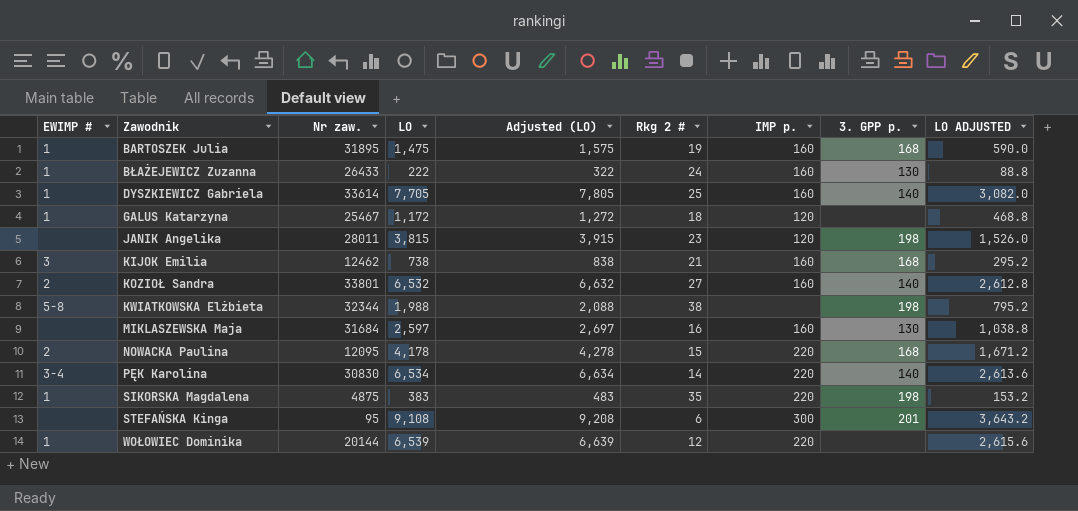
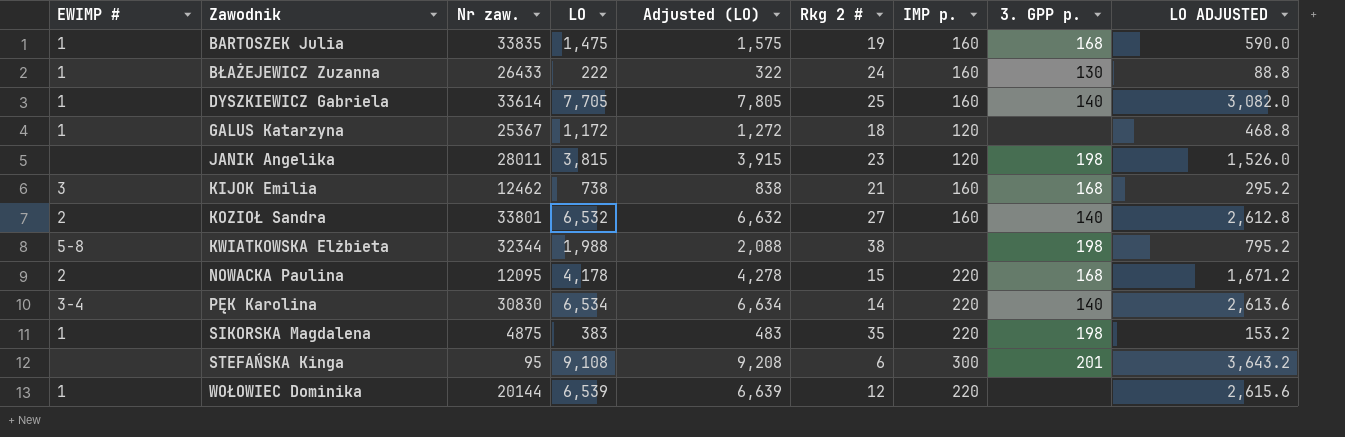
row MIKLASZEWSKA Maja: none | 31684 | 2,597 | 2,697 | 16 | 160 | 130 | 1,038.8 -> none
BARTOSZEK Julia | Nr zaw.: 31895 -> 33835
GALUS Katarzyna | Nr zaw.: 25467 -> 25367

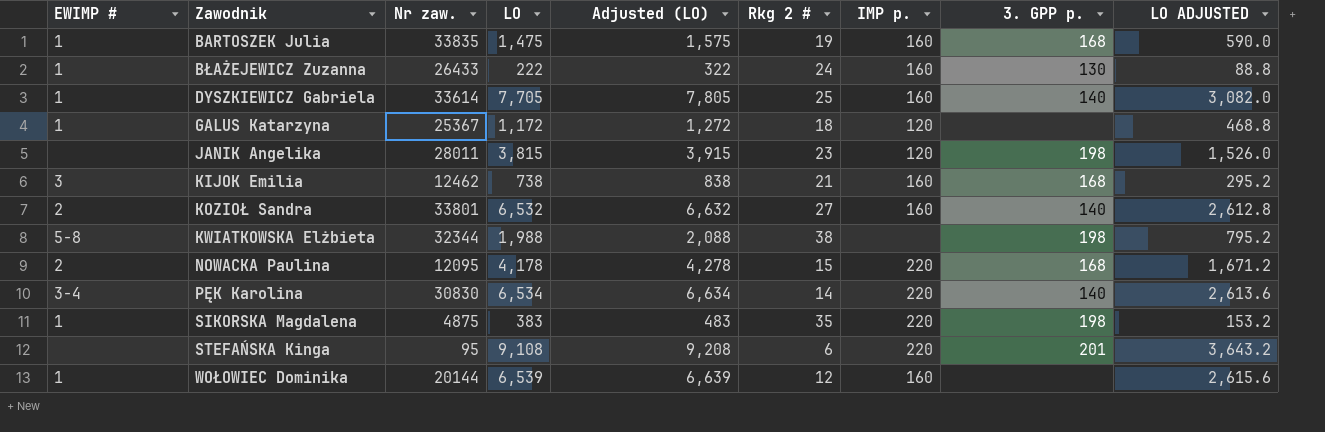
STEFAŃSKA Kinga | IMP p.: 300 -> 220
WOŁOWIEC Dominika | IMP p.: 220 -> 160

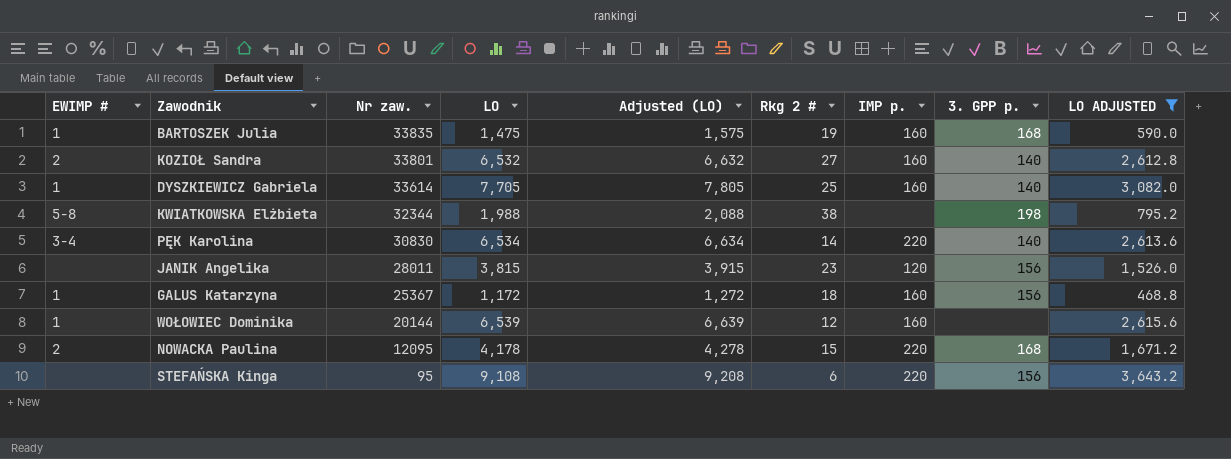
filter: none -> LO ADJUSTED >= 468.8
row order: Zawodnik ascending -> Nr zaw. descending
JANIK Angelika | 3. GPP p.: 198 -> 156
GALUS Katarzyna | IMP p.: 120 -> 160
GALUS Katarzyna | 3. GPP p.: none -> 156
STEFAŃSKA Kinga | 3. GPP p.: 201 -> 156

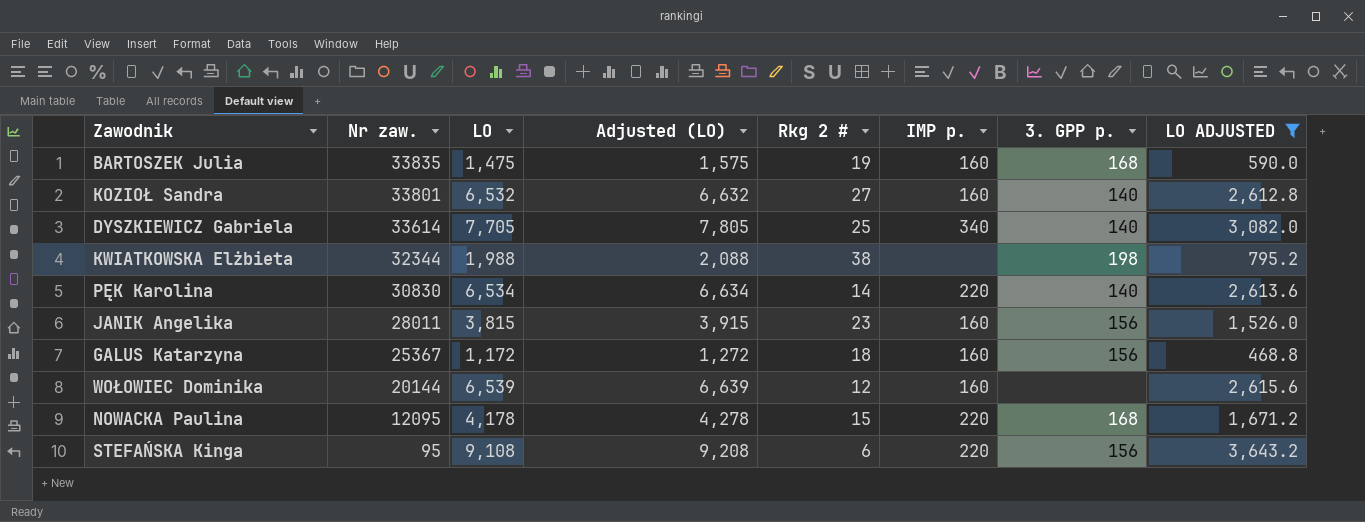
column EWIMP # | position: 1 -> none
DYSZKIEWICZ Gabriela | IMP p.: 160 -> 340
JANIK Angelika | IMP p.: 120 -> 160

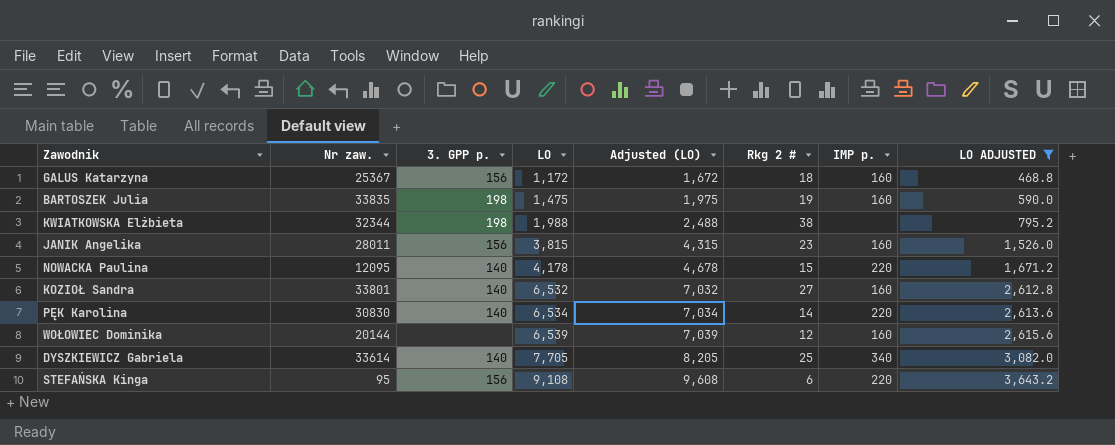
row order: Nr zaw. descending -> LO ascending
column 3. GPP p. | position: 7 -> 3
column Adjusted (LO) | formula: [LO] + 100 -> [LO] + 500
BARTOSZEK Julia | 3. GPP p.: 168 -> 198
NOWACKA Paulina | 3. GPP p.: 168 -> 140

